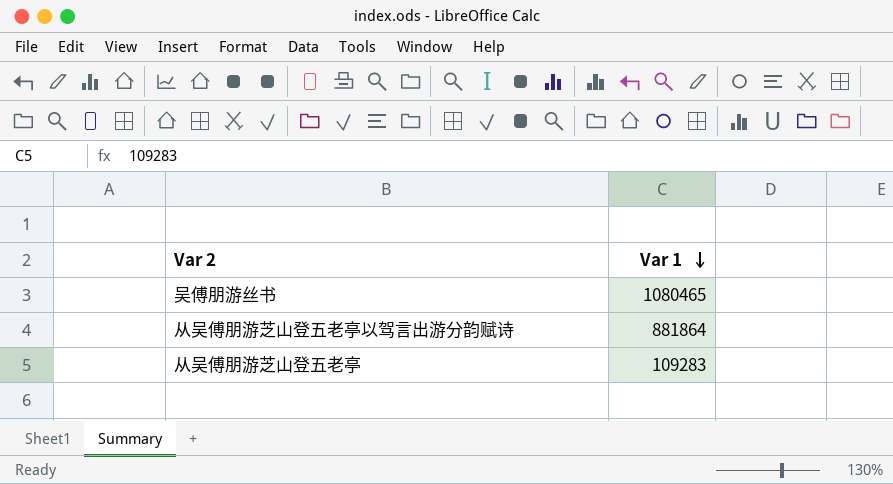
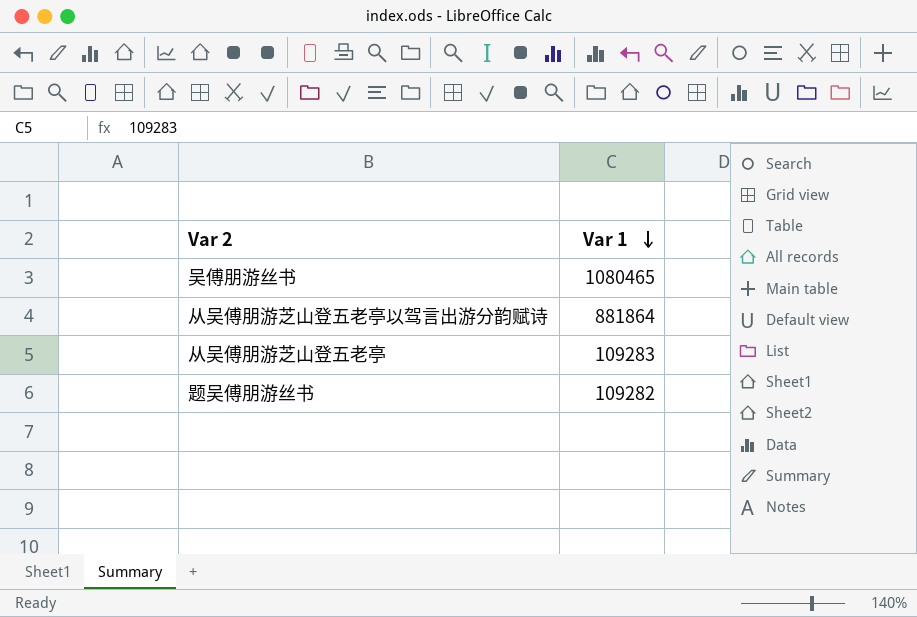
row 题吴傅朋游丝书: none -> 109282

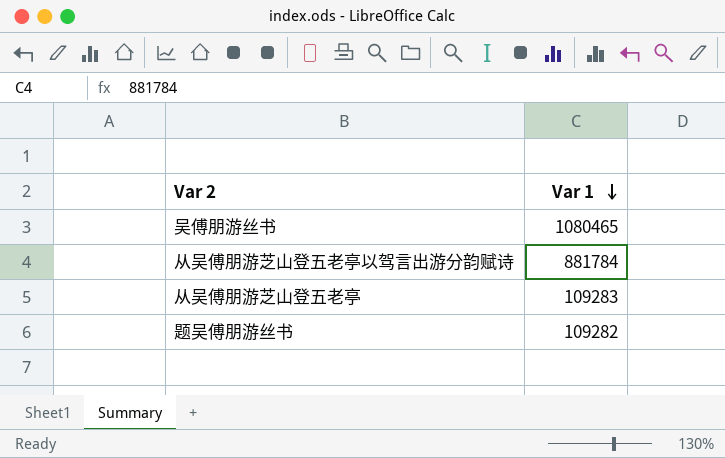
从吴傅朋游芝山登五老亭以驾言出游分韵赋诗 | Var 1: 881864 -> 881784

